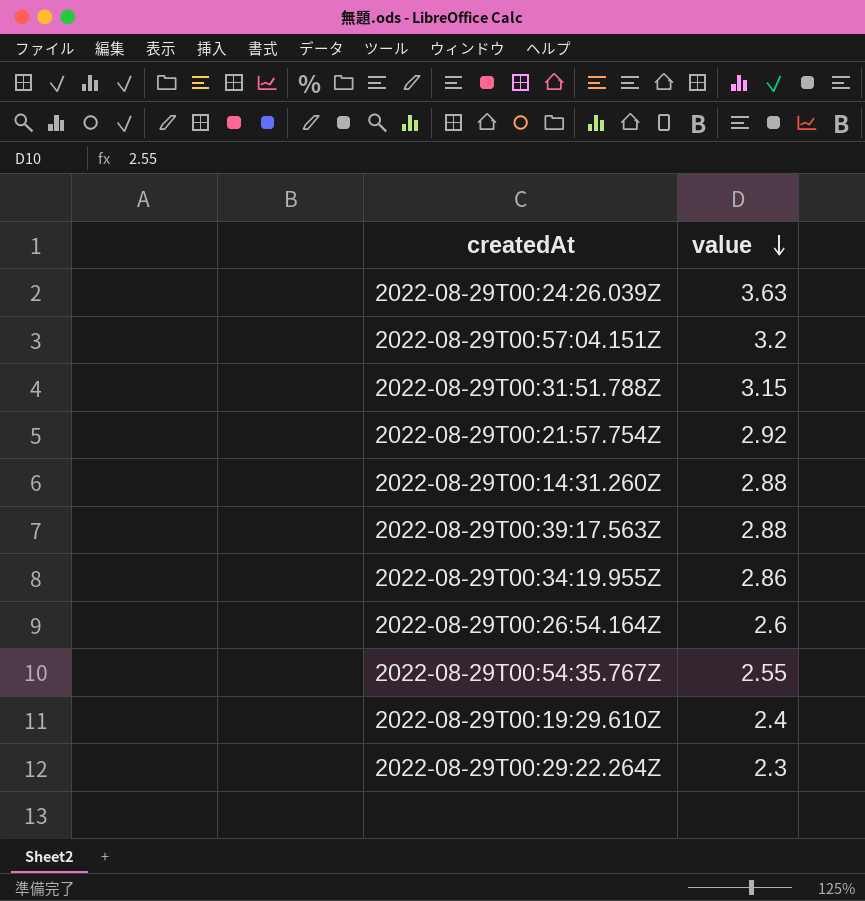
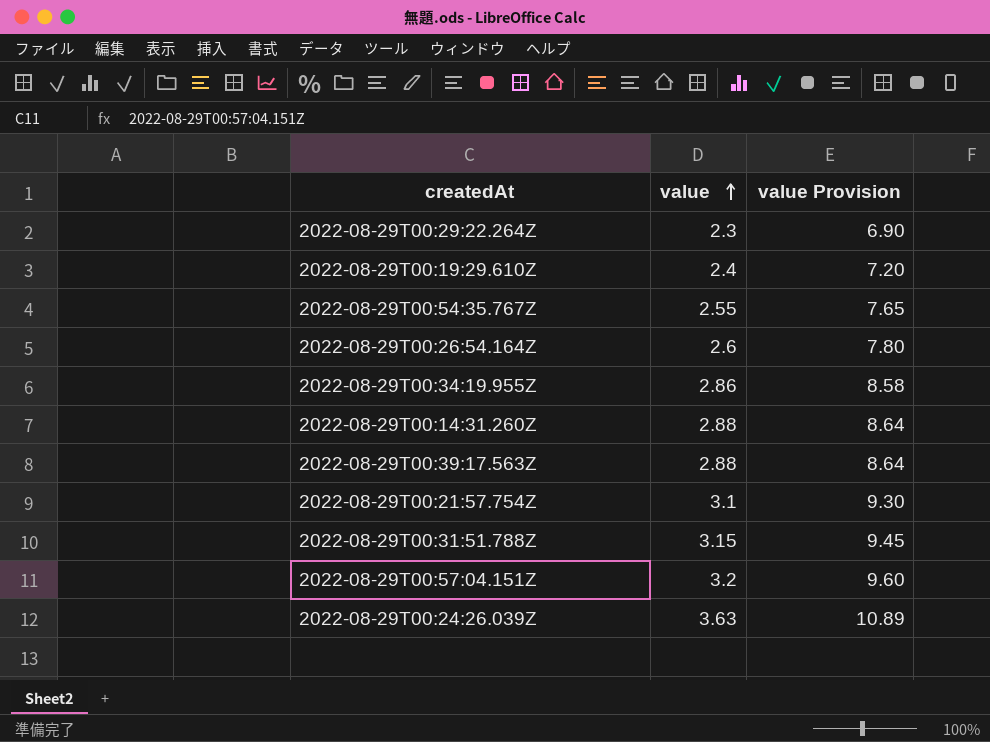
row order: value descending -> value ascending
column value Provision | formula: none -> [value] * 3
2022-08-29T00:21:57.754Z | value: 2.92 -> 3.1

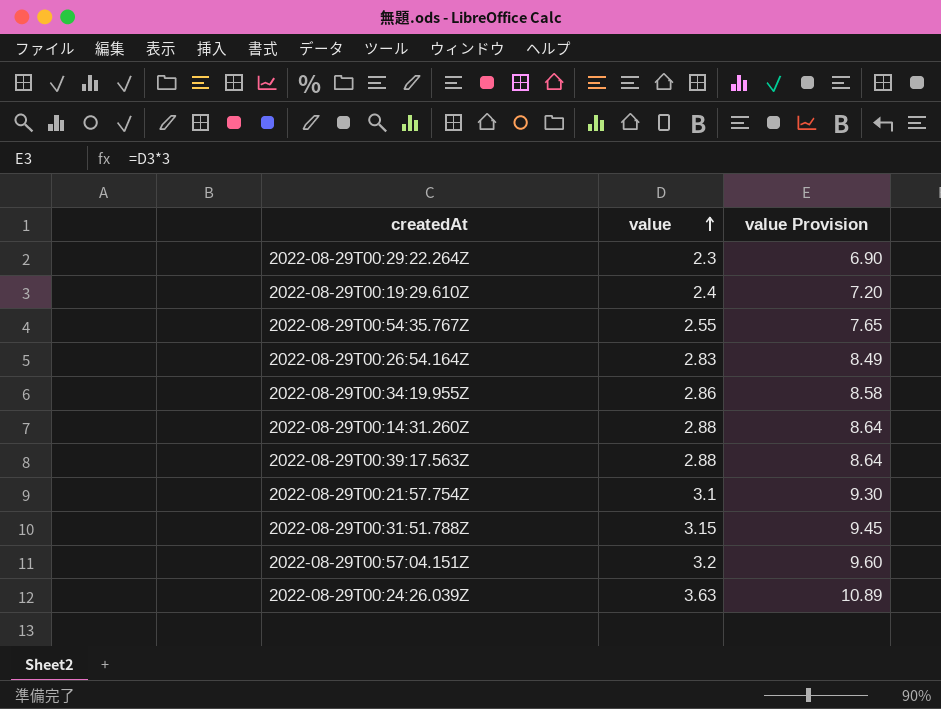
2022-08-29T00:26:54.164Z | value: 2.6 -> 2.83
2022-08-29T00:26:54.164Z | value Provision: 7.80 -> 8.49

